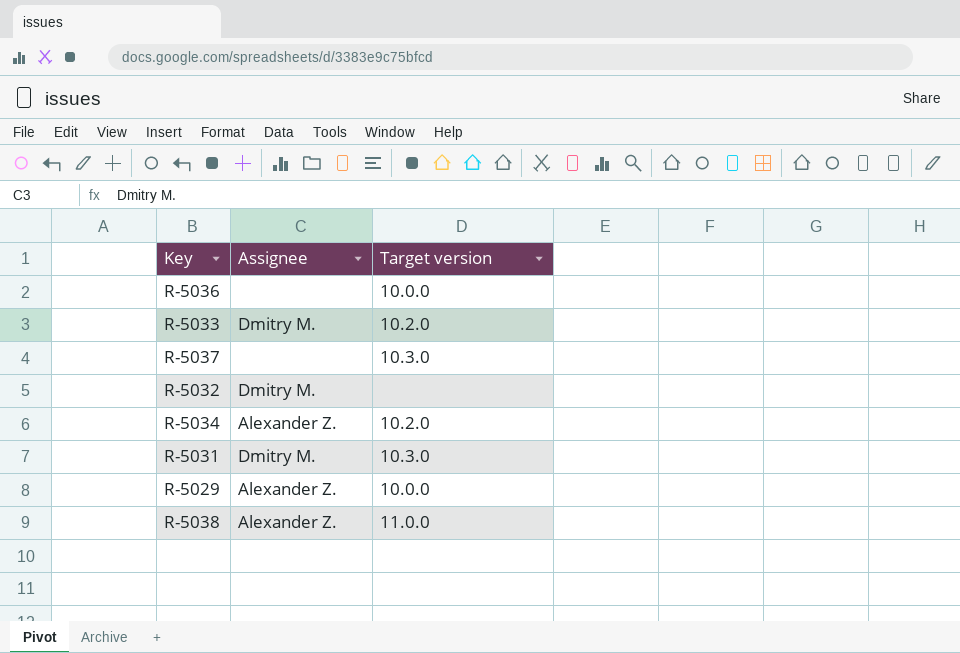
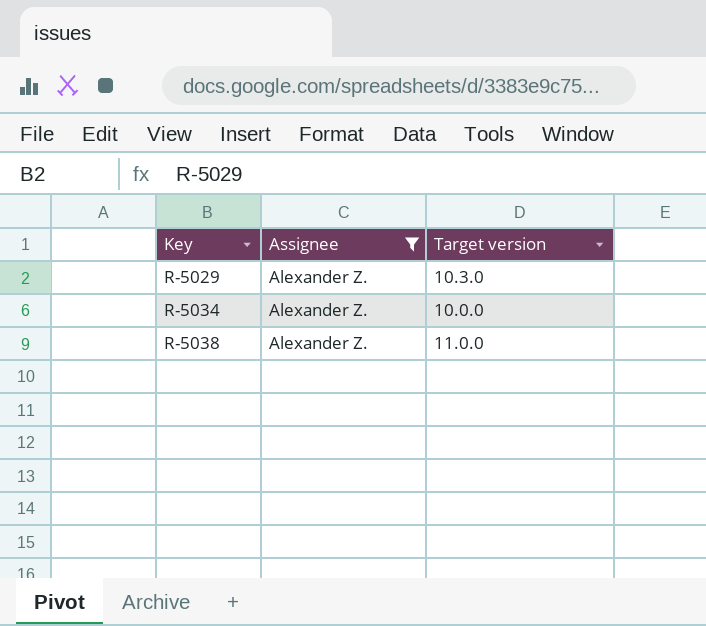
filter: none -> Assignee = Alexander Z.
row order: none -> Key ascending
R-5029 | Target version: 10.0.0 -> 10.3.0
R-5034 | Target version: 10.2.0 -> 10.0.0

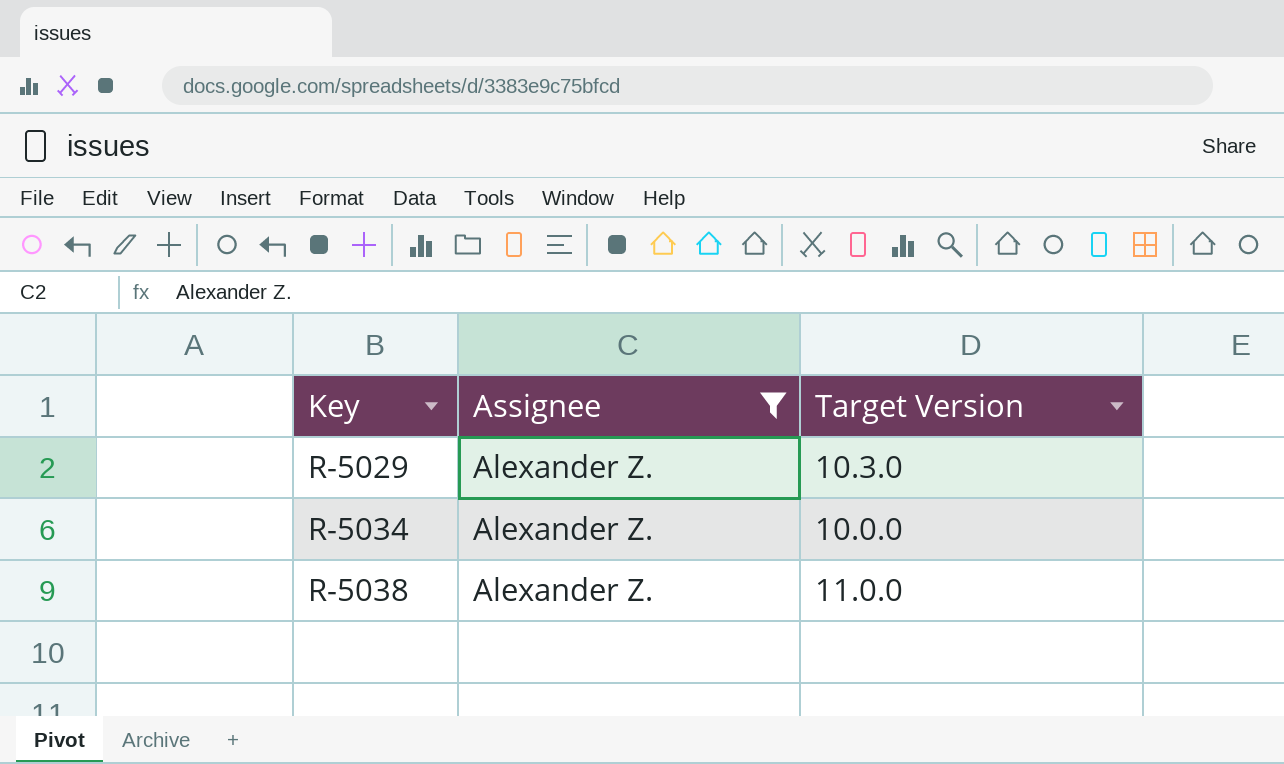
column name: Target version -> Target Version

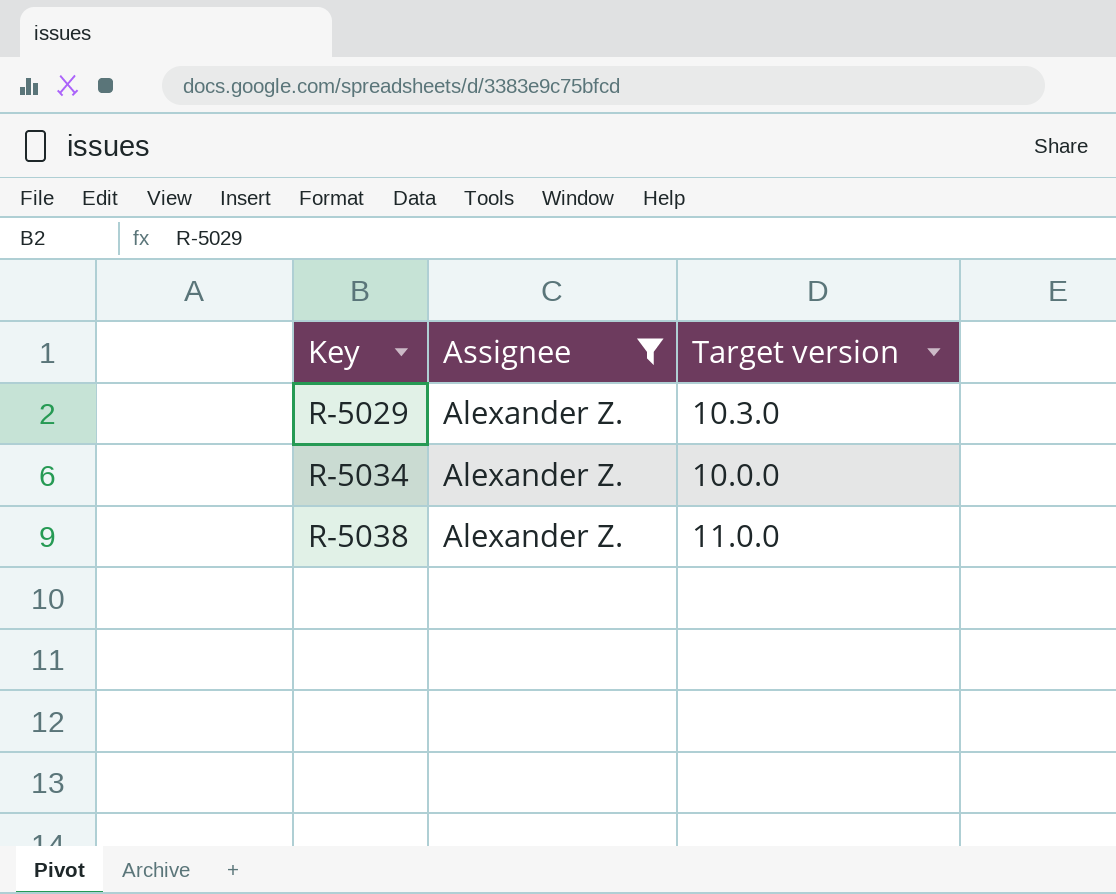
column name: Target Version -> Target version

